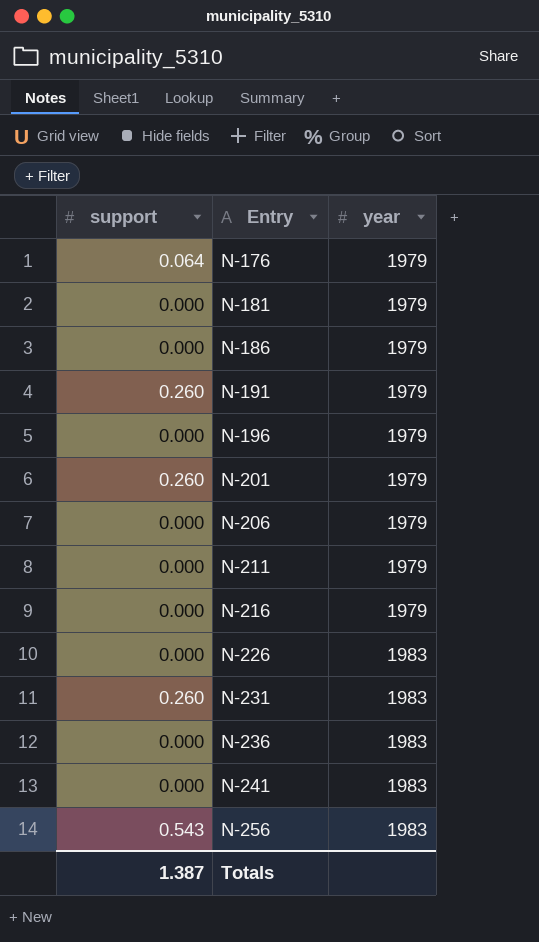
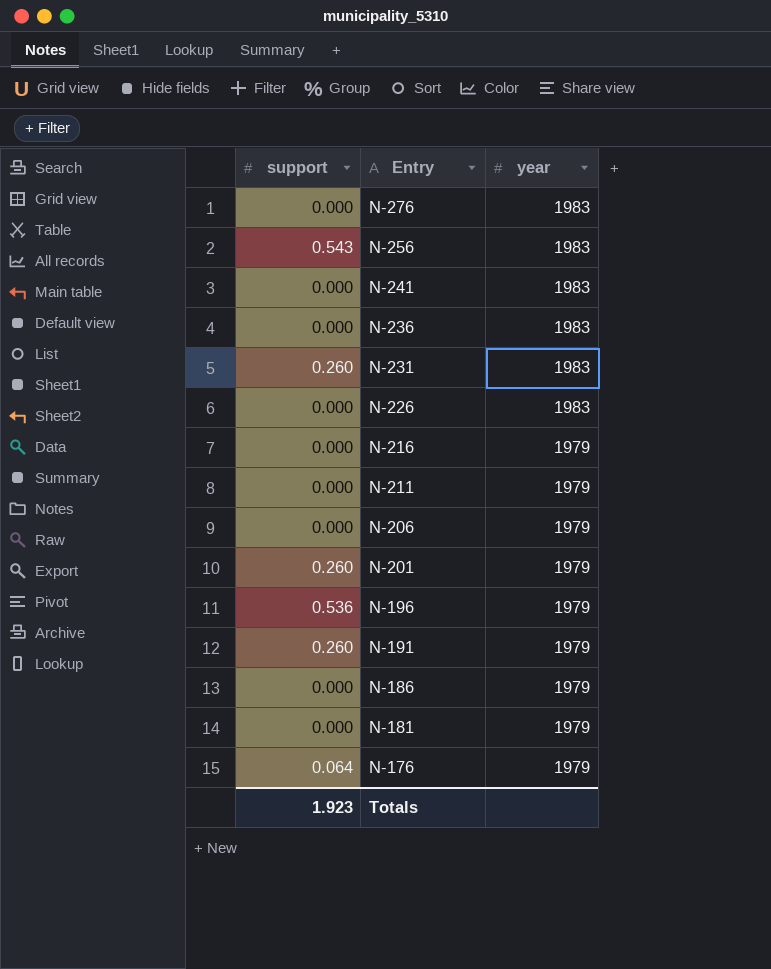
row order: Entry ascending -> Entry descending
row N-276: none -> 0.000 | 1983
N-196 | support: 0.000 -> 0.536
Totals | support: 1.387 -> 1.923

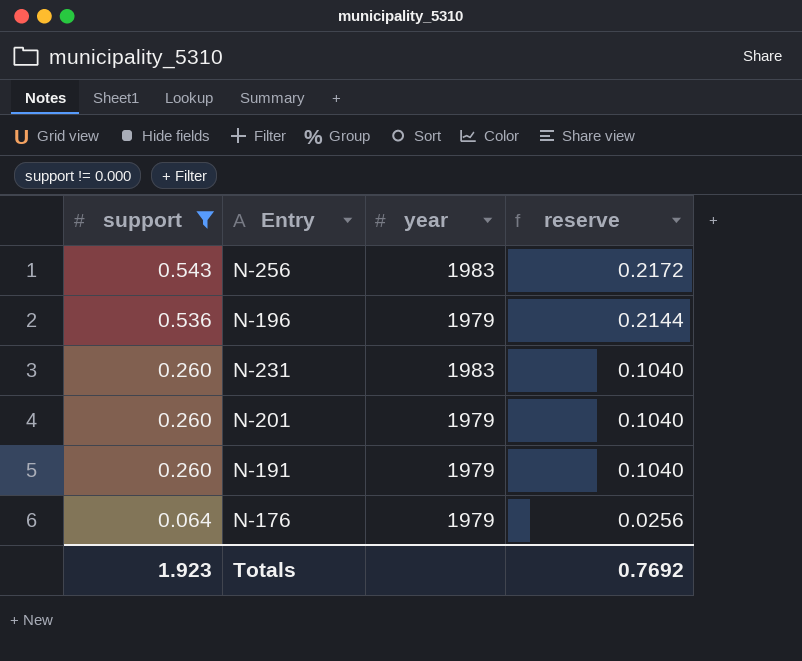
filter: none -> support != 0.000
row order: Entry descending -> support descending
column reserve | formula: none -> [support] * 0.4

